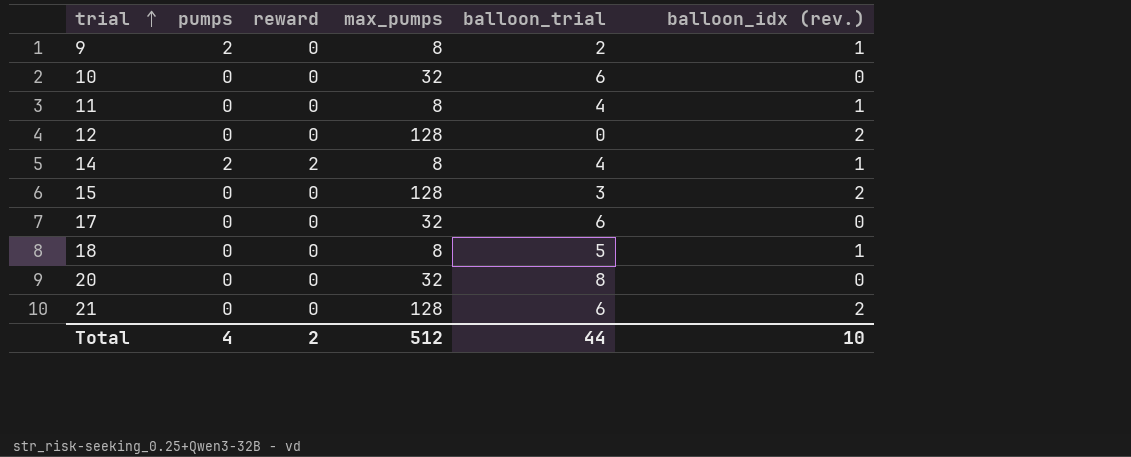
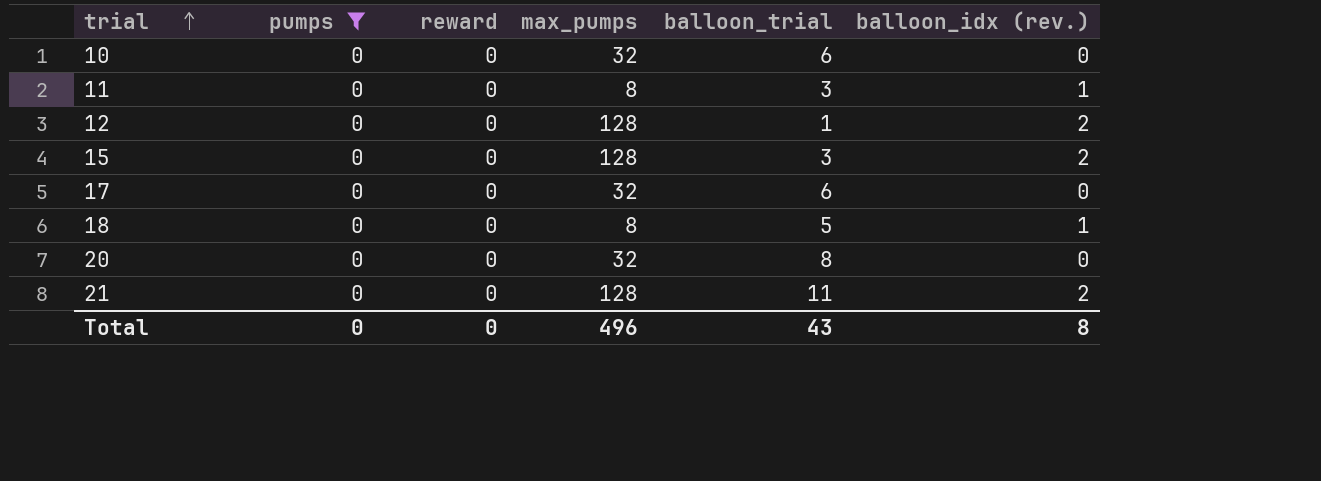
filter: none -> pumps = 0
11 | balloon_trial: 4 -> 3
12 | balloon_trial: 0 -> 1
21 | balloon_trial: 6 -> 11
Total | pumps: 4 -> 0
Total | reward: 2 -> 0
Total | max_pumps: 512 -> 496
Total | balloon_trial: 44 -> 43
Total | balloon_idx (rev.): 10 -> 8

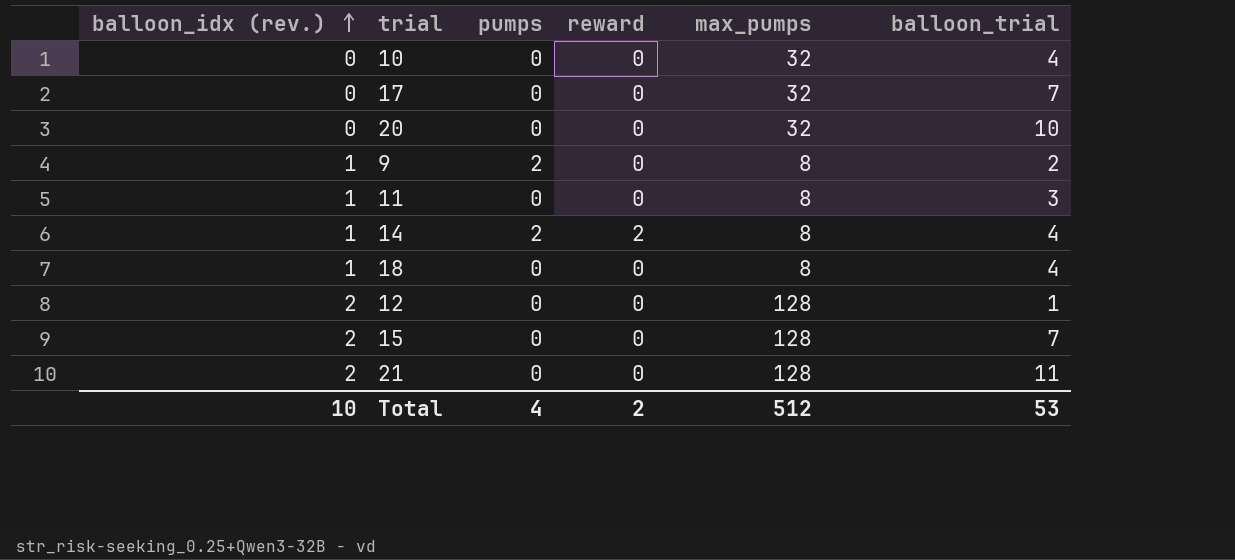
filter: pumps = 0 -> none
row order: trial ascending -> balloon_idx (rev.) ascending
column balloon_idx (rev.) | position: 6 -> 1
10 | balloon_trial: 6 -> 4
17 | balloon_trial: 6 -> 7
20 | balloon_trial: 8 -> 10
18 | balloon_trial: 5 -> 4
15 | balloon_trial: 3 -> 7
Total | balloon_idx (rev.): 8 -> 10
Total | pumps: 0 -> 4
Total | reward: 0 -> 2
Total | max_pumps: 496 -> 512
Total | balloon_trial: 43 -> 53

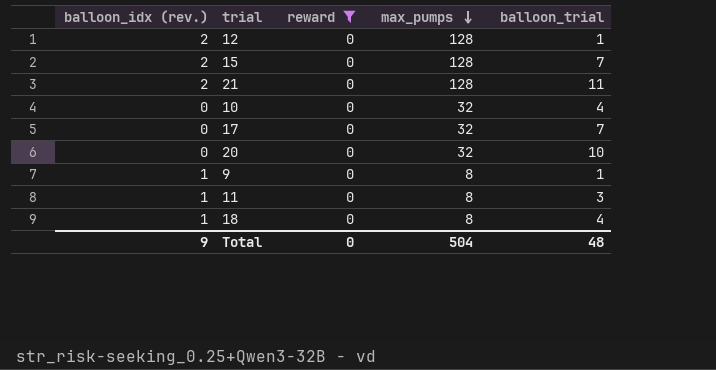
filter: none -> reward = 0
row order: balloon_idx (rev.) ascending -> max_pumps descending
column pumps | position: 3 -> none
9 | balloon_trial: 2 -> 1
Total | balloon_idx (rev.): 10 -> 9
Total | reward: 2 -> 0
Total | max_pumps: 512 -> 504
Total | balloon_trial: 53 -> 48

